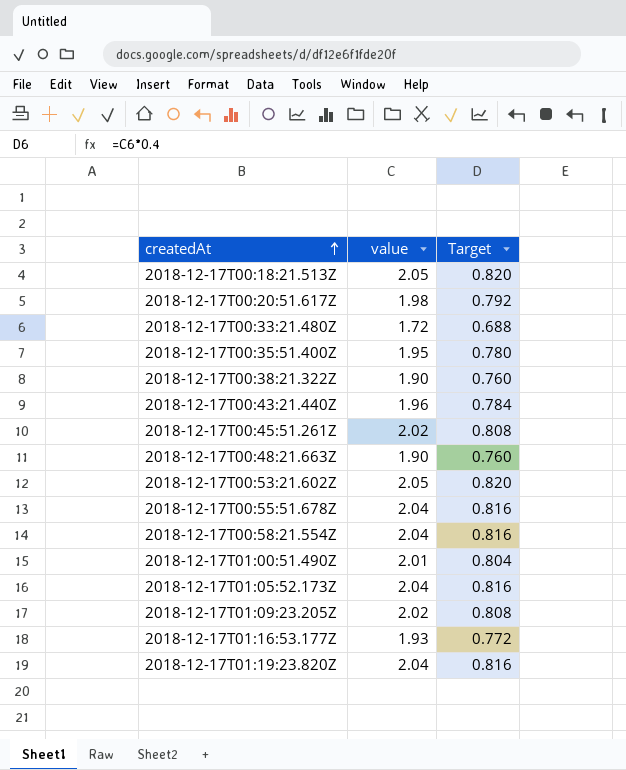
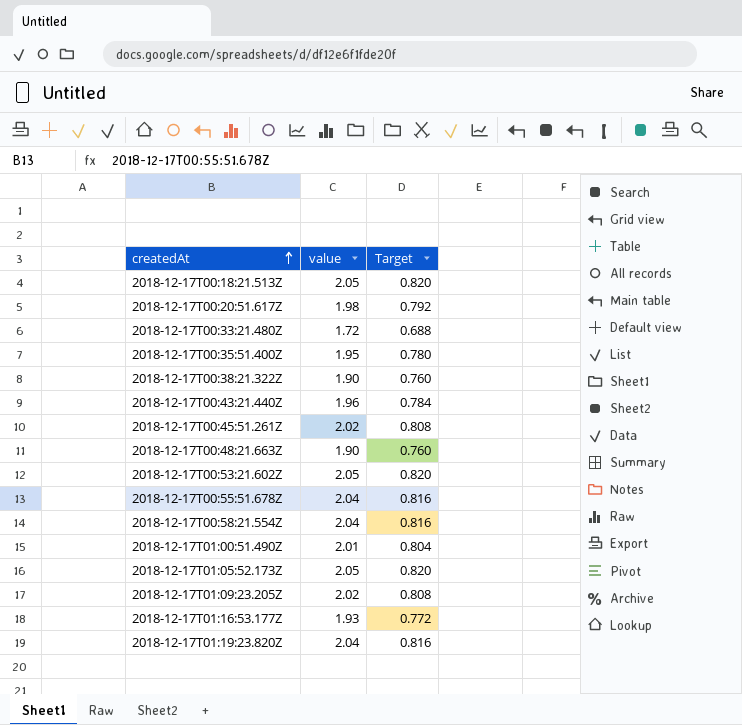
2018-12-17T01:05:52.173Z | value: 2.04 -> 2.05
2018-12-17T01:05:52.173Z | Target: 0.816 -> 0.820

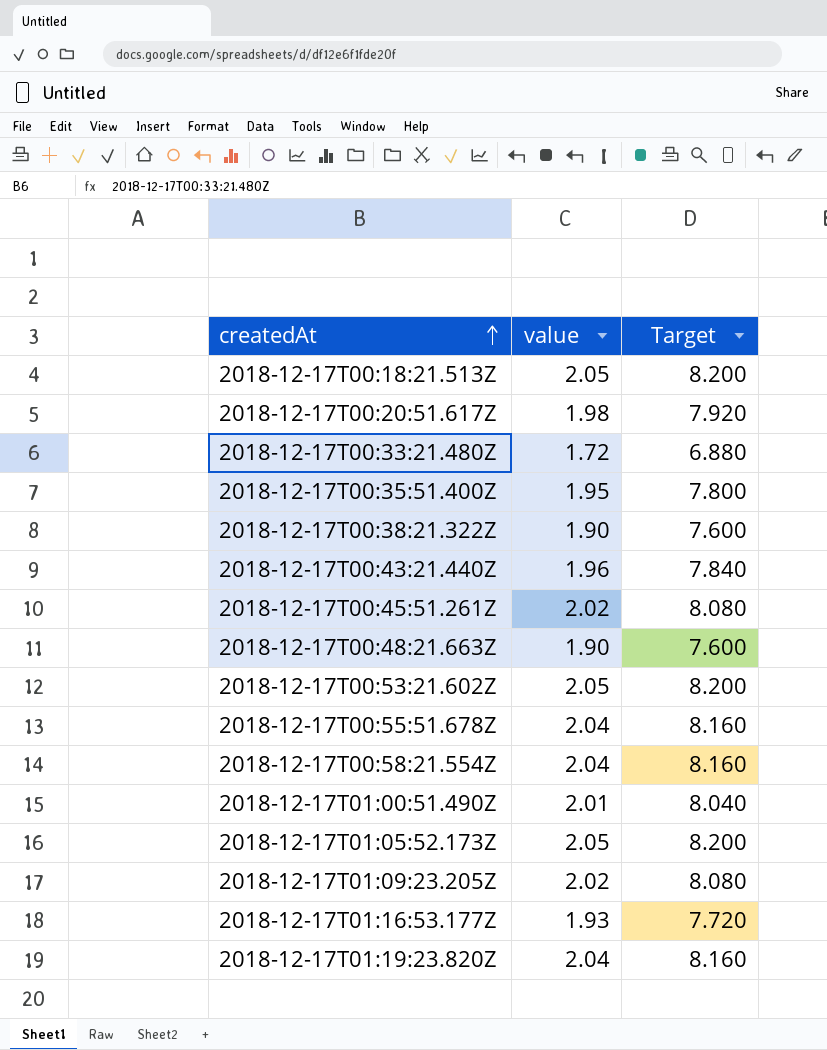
column Target | formula: [value] * 0.4 -> [value] * 4

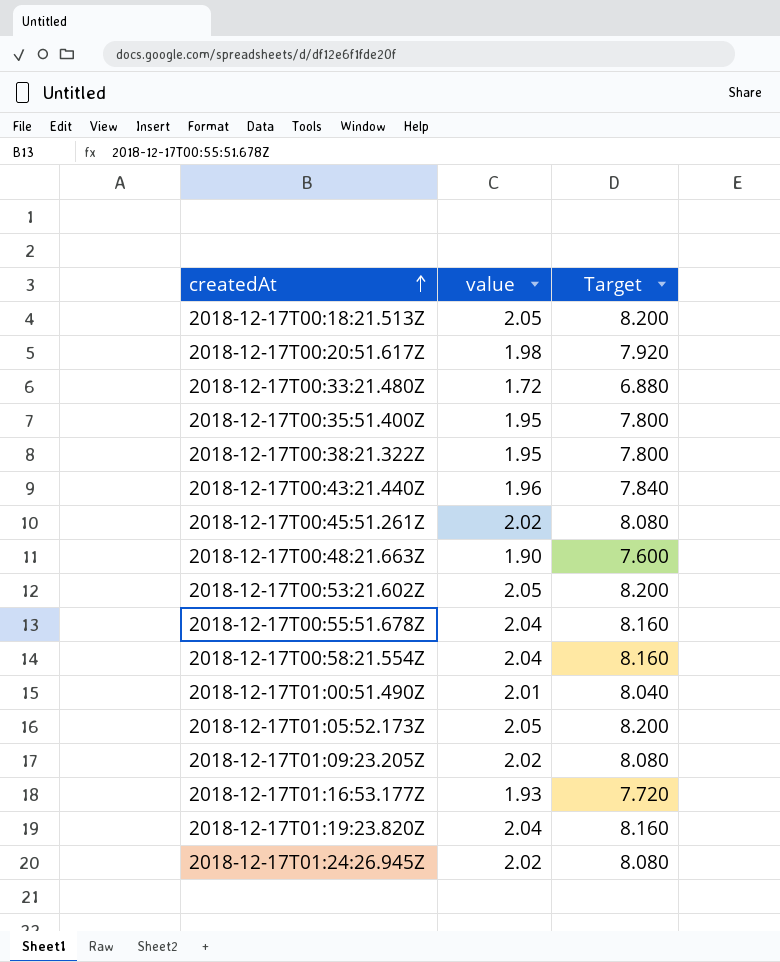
2018-12-17T00:38:21.322Z | value: 1.90 -> 1.95
2018-12-17T00:38:21.322Z | Target: 7.600 -> 7.800
row 2018-12-17T01:24:26.945Z: none -> 2.02 | 8.080

